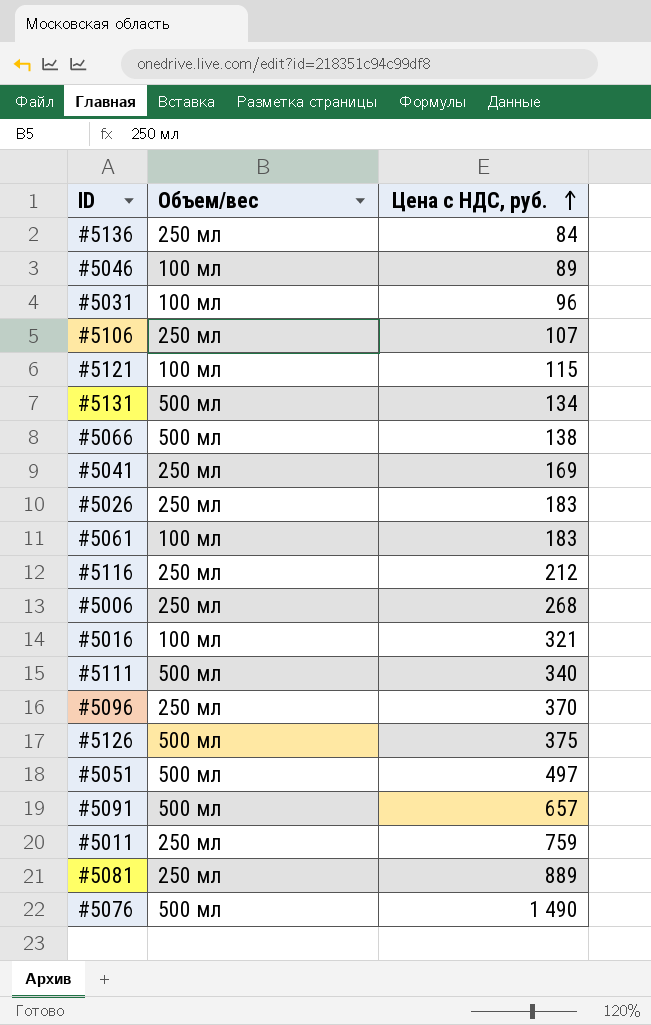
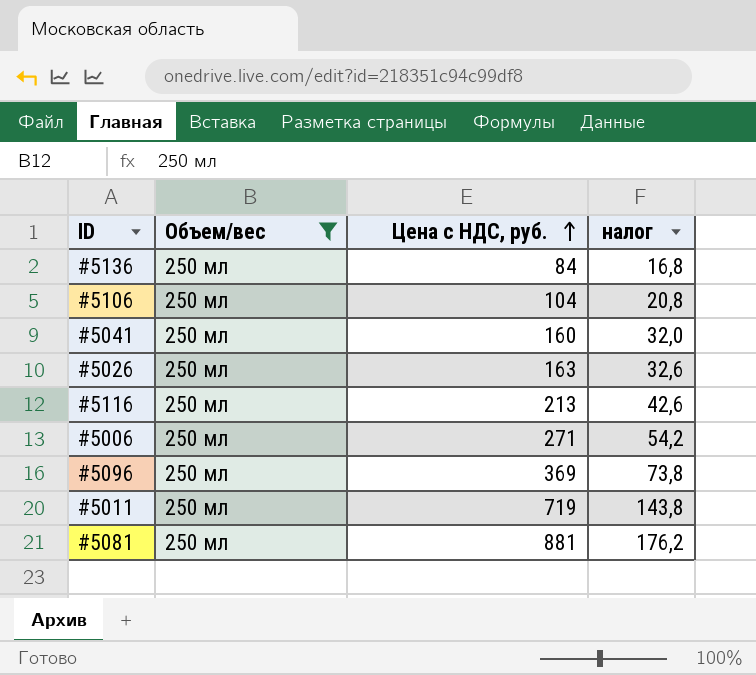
filter: none -> Объем/вес = 250 мл
column налог | formula: none -> [Цена с НДС, руб.] * 0,2
#5106 | Цена с НДС, руб.: 107 -> 104
#5041 | Цена с НДС, руб.: 169 -> 160
#5026 | Цена с НДС, руб.: 183 -> 163
#5116 | Цена с НДС, руб.: 212 -> 213
#5006 | Цена с НДС, руб.: 268 -> 271
#5096 | Цена с НДС, руб.: 370 -> 369
#5011 | Цена с НДС, руб.: 759 -> 719
#5081 | Цена с НДС, руб.: 889 -> 881

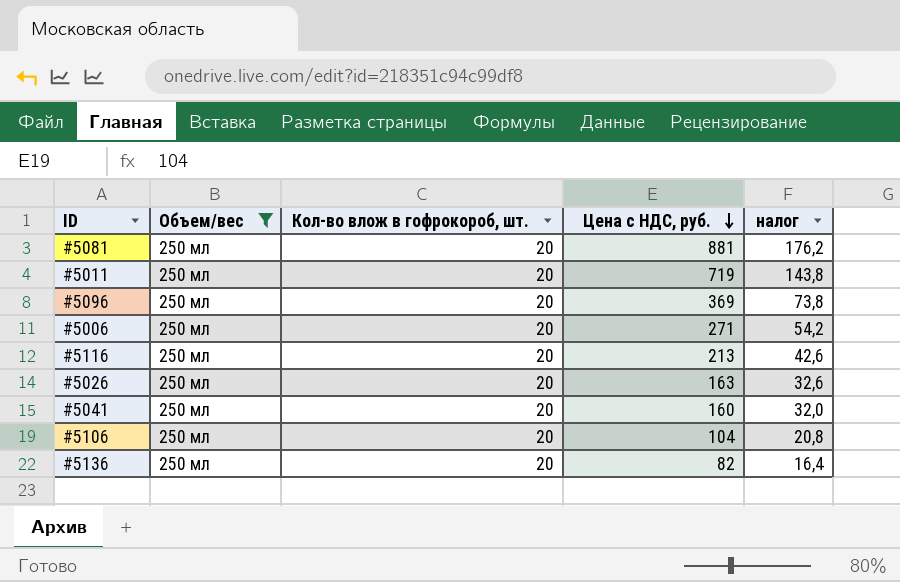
row order: Цена с НДС, руб. ascending -> Цена с НДС, руб. descending
column Кол-во влож в гофрокороб, шт. | position: none -> 3
#5136 | Цена с НДС, руб.: 84 -> 82
#5136 | налог: 16,8 -> 16,4

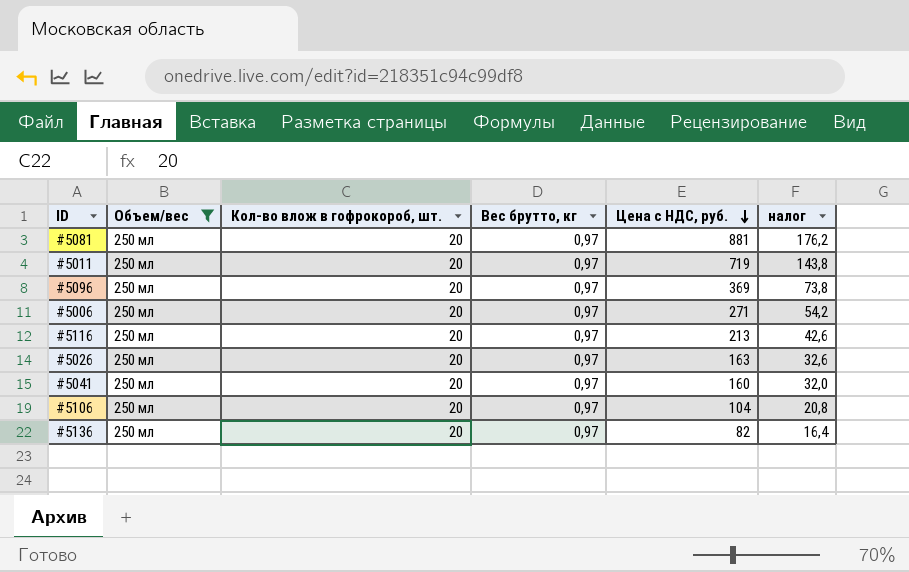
column Вес брутто, кг | position: none -> 4

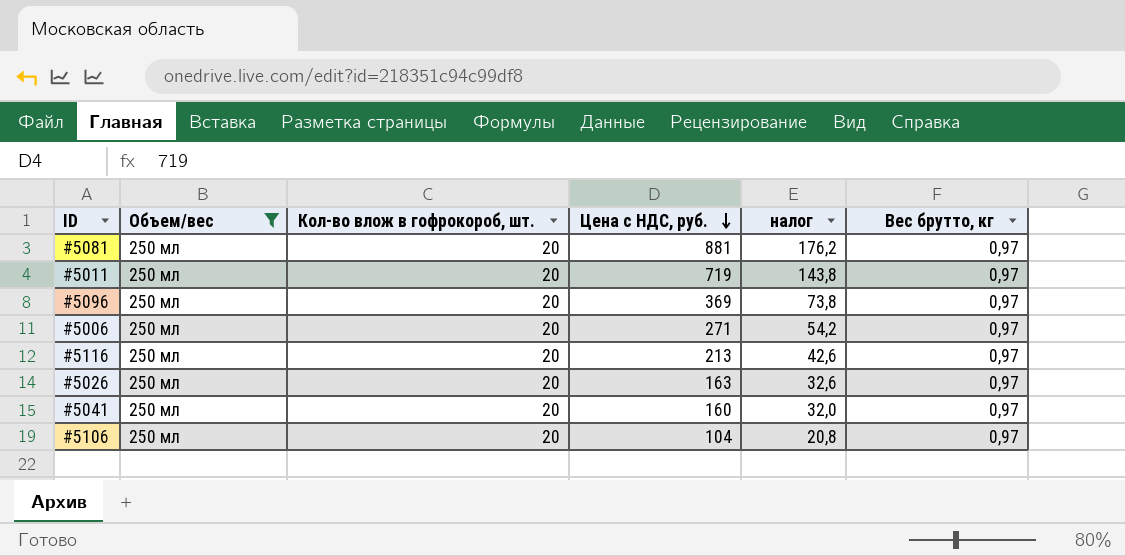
column Вес брутто, кг | position: 4 -> 6
row #5136: 250 мл | 20 | 0,97 | 82 | 16,4 -> none

